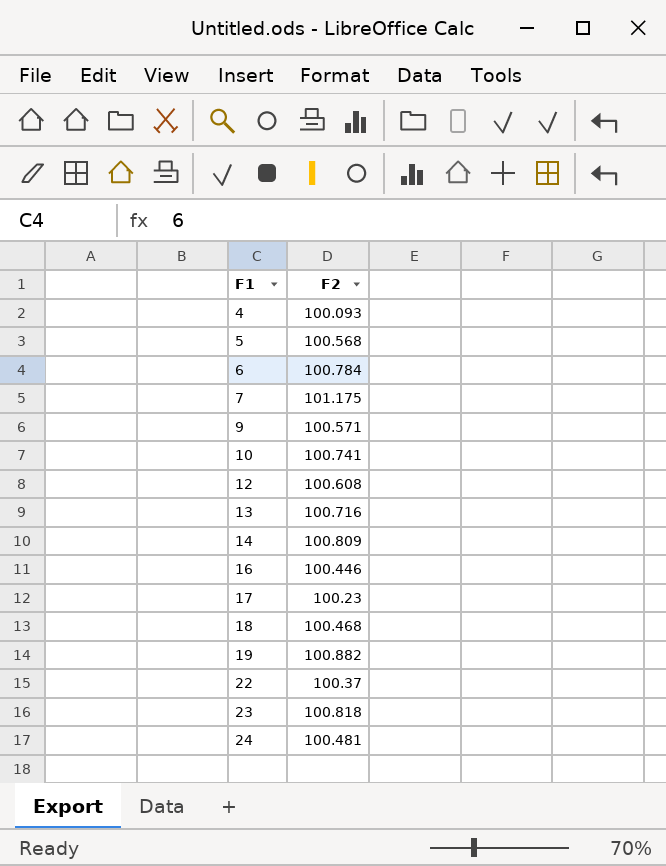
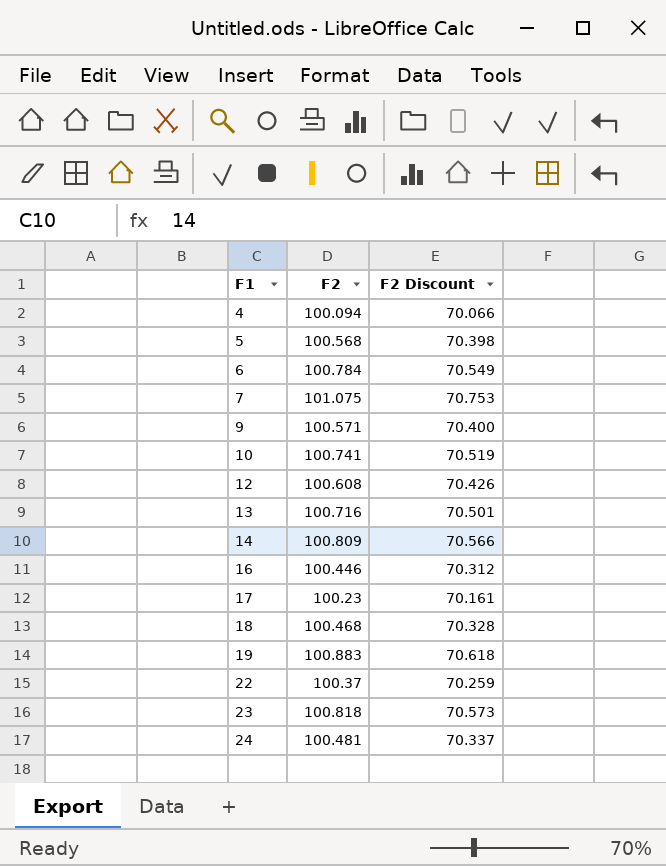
column F2 Discount | formula: none -> [F2] * 0.7
4 | F2: 100.093 -> 100.094
7 | F2: 101.175 -> 101.075
19 | F2: 100.882 -> 100.883

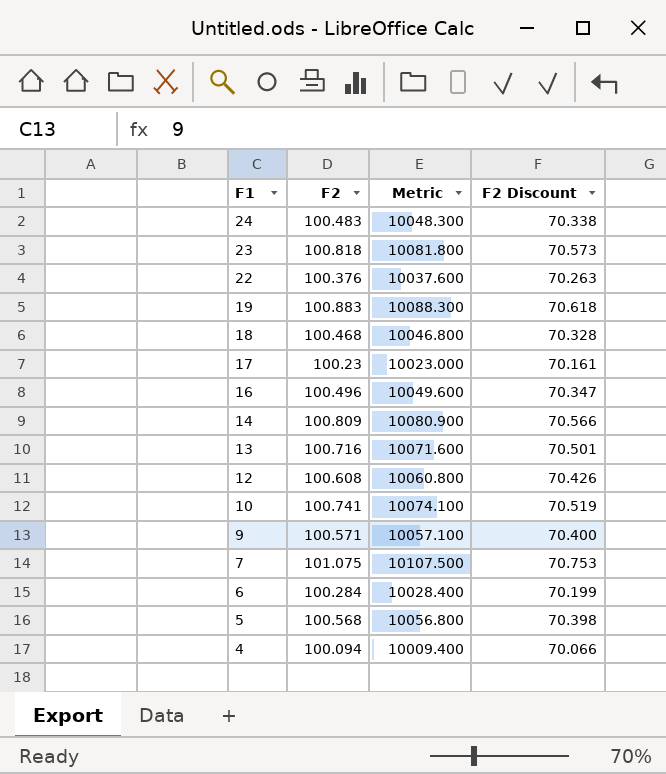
row order: F1 ascending -> F1 descending
column Metric | formula: none -> [F2] * 100
24 | F2: 100.481 -> 100.483
24 | F2 Discount: 70.337 -> 70.338
22 | F2: 100.37 -> 100.376
22 | F2 Discount: 70.259 -> 70.263
16 | F2: 100.446 -> 100.496
16 | F2 Discount: 70.312 -> 70.347
6 | F2: 100.784 -> 100.284
6 | F2 Discount: 70.549 -> 70.199

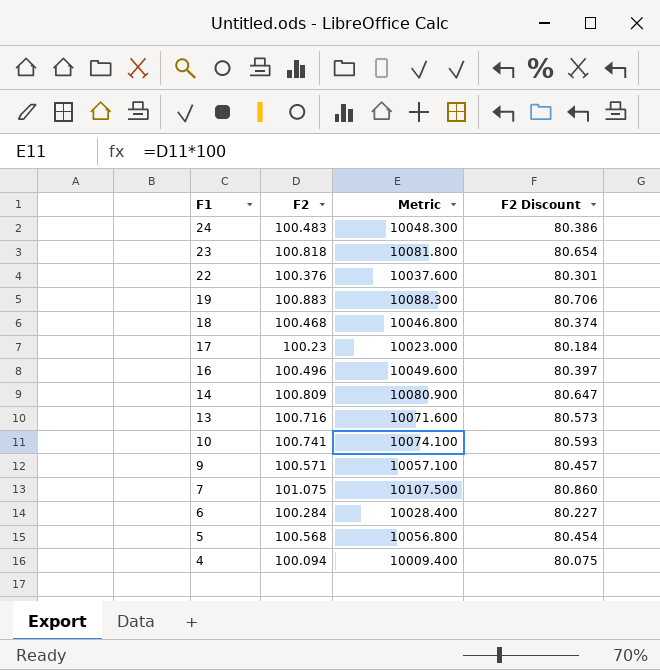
column F2 Discount | formula: [F2] * 0.7 -> [F2] * 0.8
row 12: 100.608 | 10060.800 | 70.426 -> none

